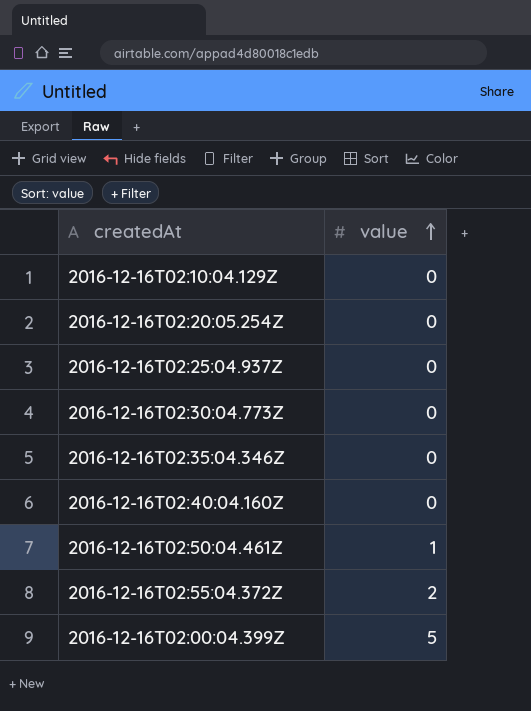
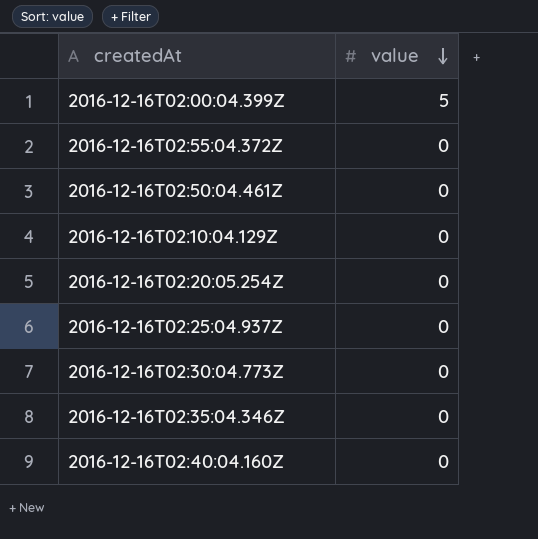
row order: value ascending -> value descending
2016-12-16T02:55:04.372Z | value: 2 -> 0
2016-12-16T02:50:04.461Z | value: 1 -> 0

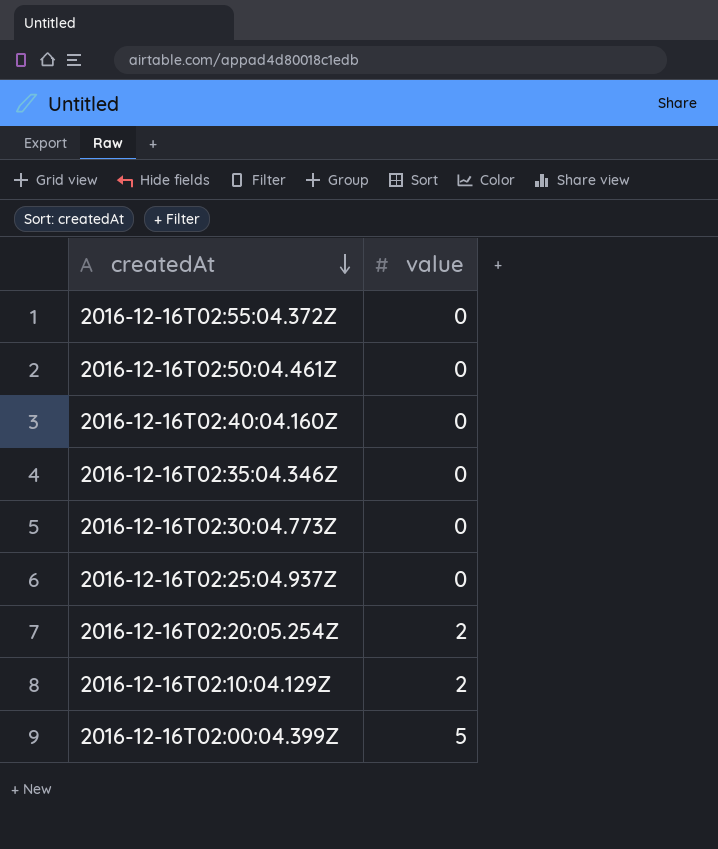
row order: value descending -> createdAt descending
2016-12-16T02:20:05.254Z | value: 0 -> 2
2016-12-16T02:10:04.129Z | value: 0 -> 2

